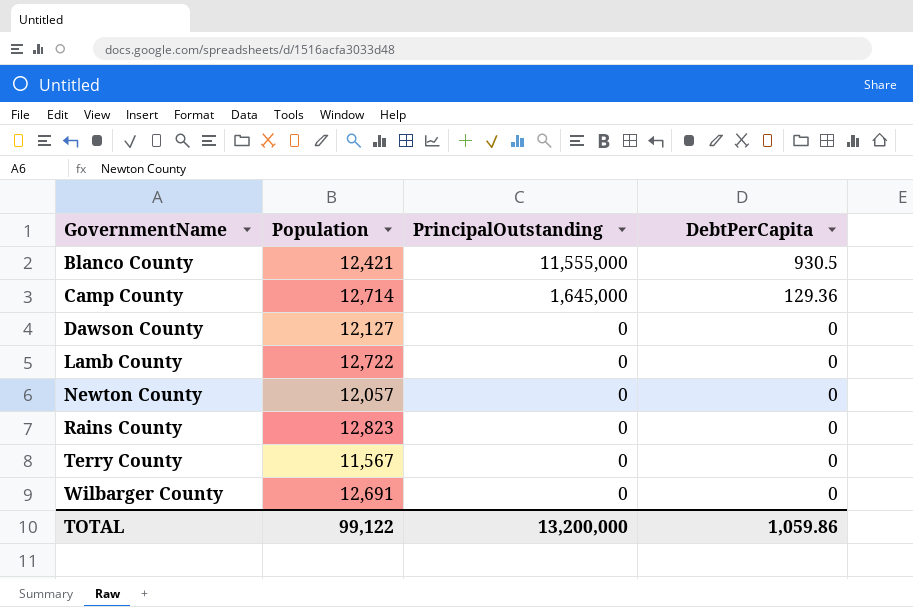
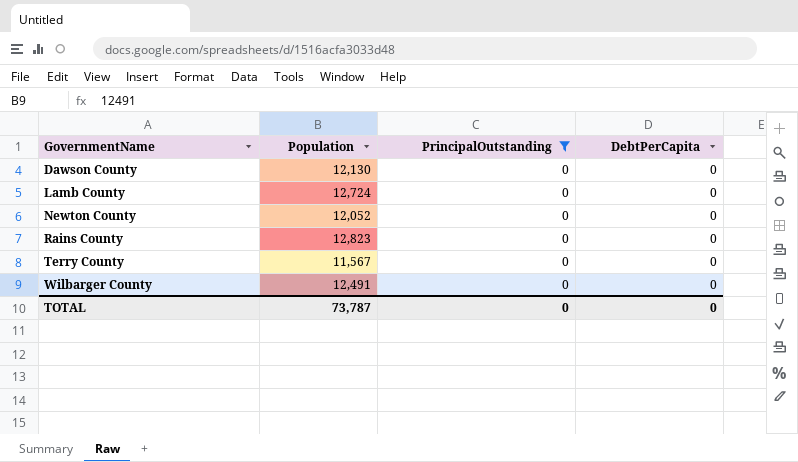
filter: none -> PrincipalOutstanding = 0
Dawson County | Population: 12,127 -> 12,130
Lamb County | Population: 12,722 -> 12,724
Newton County | Population: 12,057 -> 12,052
Wilbarger County | Population: 12,691 -> 12,491
TOTAL | Population: 99,122 -> 73,787
TOTAL | PrincipalOutstanding: 13,200,000 -> 0
TOTAL | DebtPerCapita: 1,059.86 -> 0

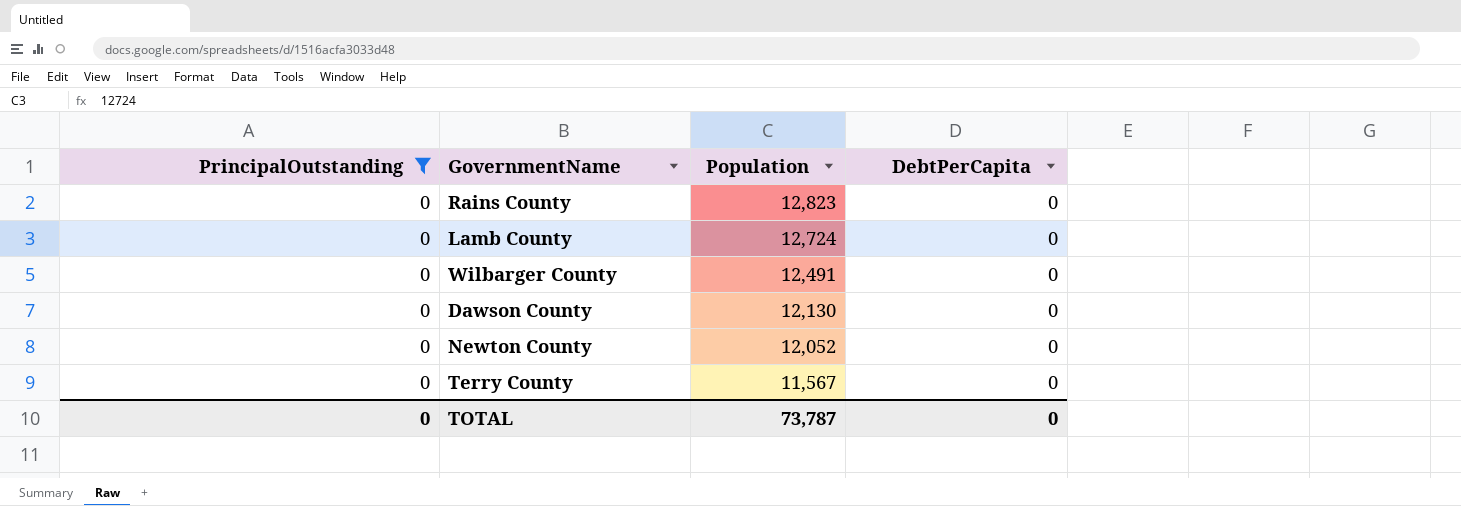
row order: GovernmentName ascending -> Population descending
column PrincipalOutstanding | position: 3 -> 1

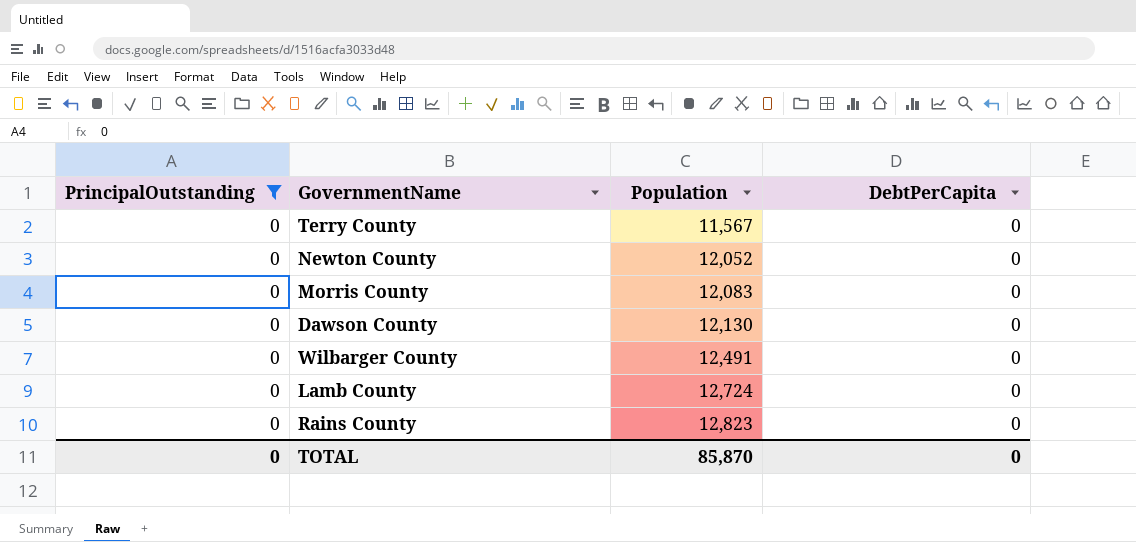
row order: Population descending -> Population ascending
row Morris County: none -> 0 | 12,083 | 0
TOTAL | Population: 73,787 -> 85,870

